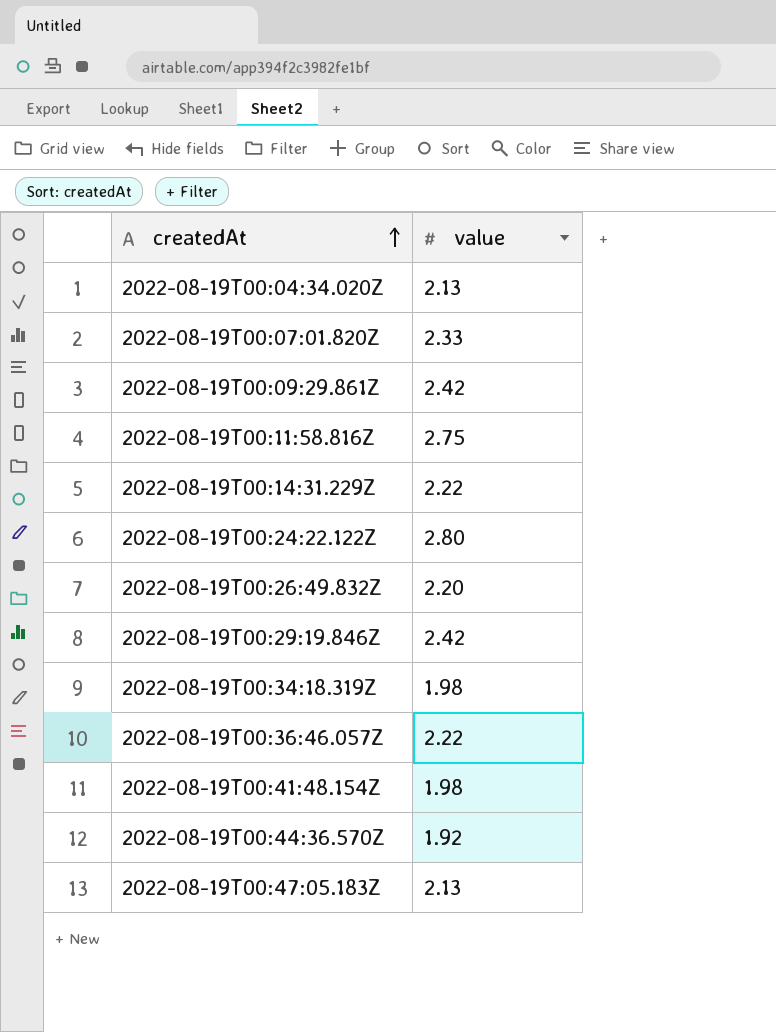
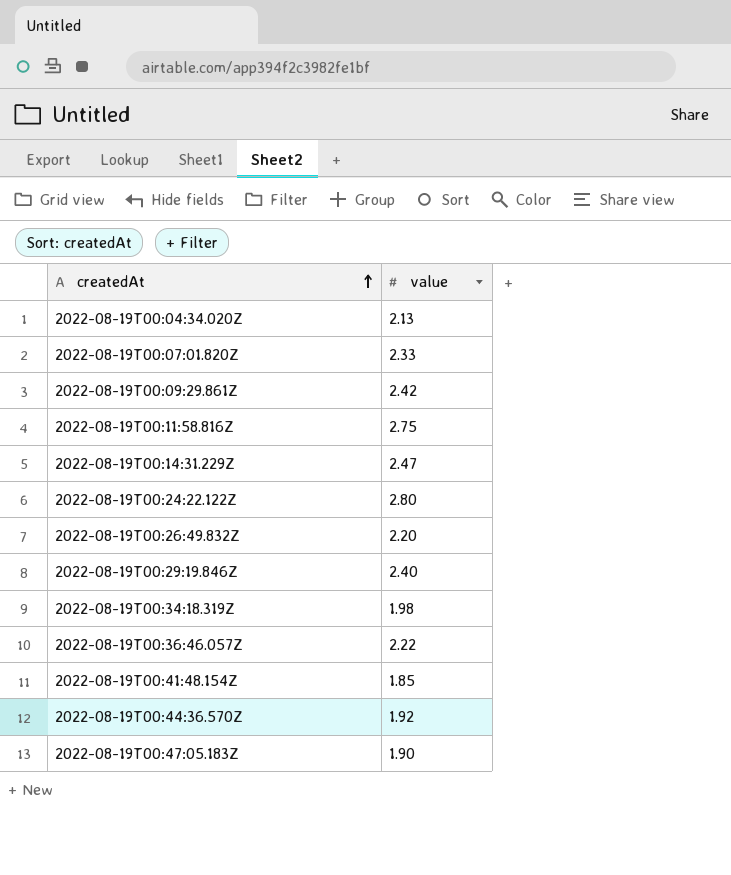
2022-08-19T00:14:31.229Z | value: 2.22 -> 2.47
2022-08-19T00:29:19.846Z | value: 2.42 -> 2.40
2022-08-19T00:41:48.154Z | value: 1.98 -> 1.85
2022-08-19T00:47:05.183Z | value: 2.13 -> 1.90

